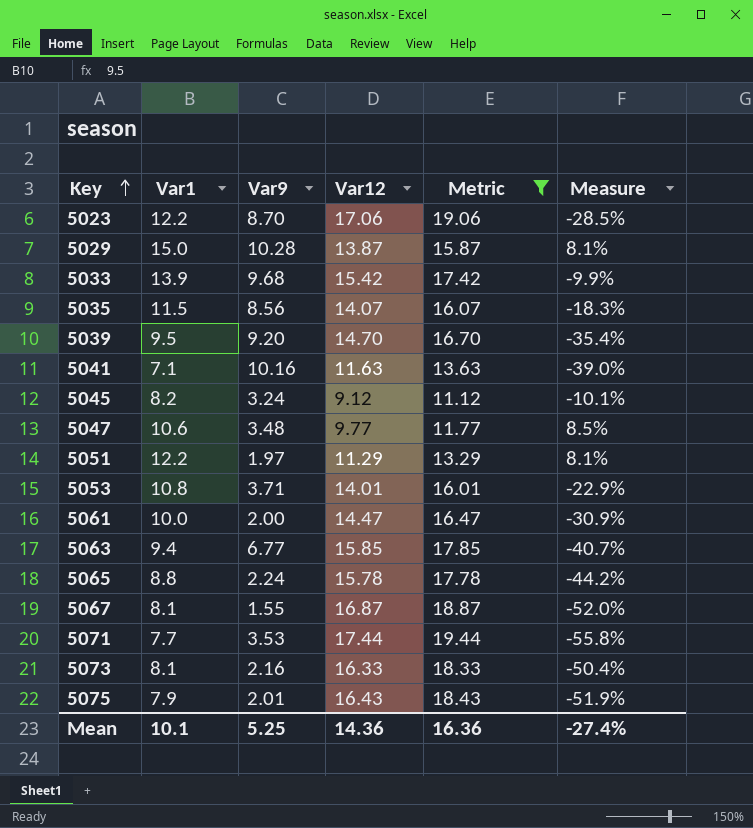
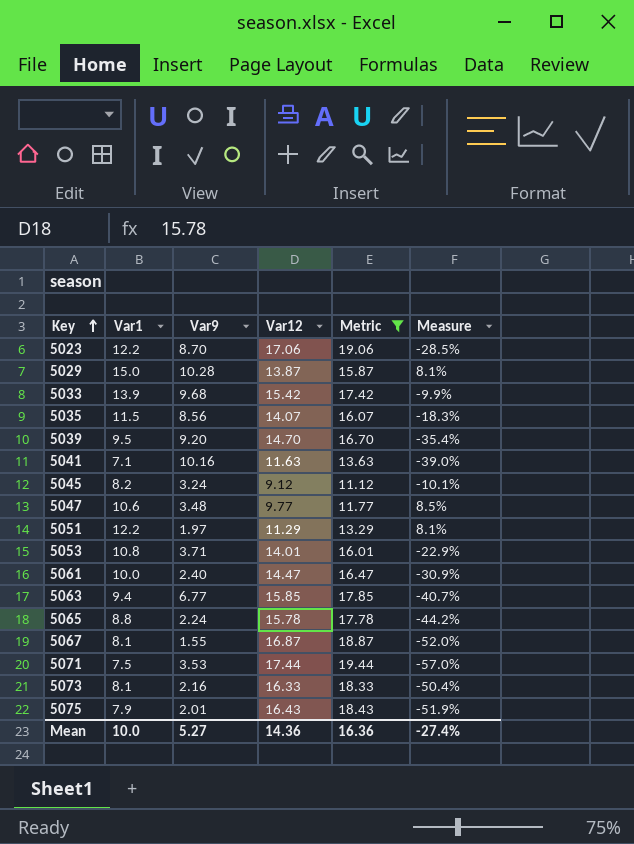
5061 | Var9: 2.00 -> 2.40
5071 | Var1: 7.7 -> 7.5
5071 | Measure: -55.8% -> -57.0%
Mean | Var1: 10.1 -> 10.0
Mean | Var9: 5.25 -> 5.27

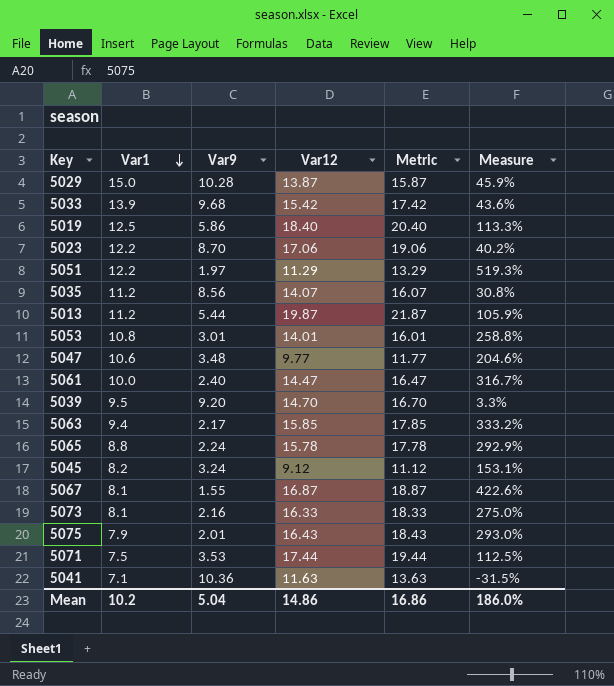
filter: Metric <= 19.44 -> none
row order: Key ascending -> Var1 descending
column Measure | formula: ([Var1] - [Var12]) / [Var12] -> ([Var1] - [Var9]) / [Var9]
5035 | Var1: 11.5 -> 11.2
5053 | Var9: 3.71 -> 3.01
5063 | Var9: 6.77 -> 2.17
5041 | Var9: 10.16 -> 10.36
Mean | Var1: 10.0 -> 10.2
Mean | Var9: 5.27 -> 5.04
Mean | Var12: 14.36 -> 14.86
Mean | Metric: 16.36 -> 16.86
Mean | Measure: -27.4% -> 186.0%

